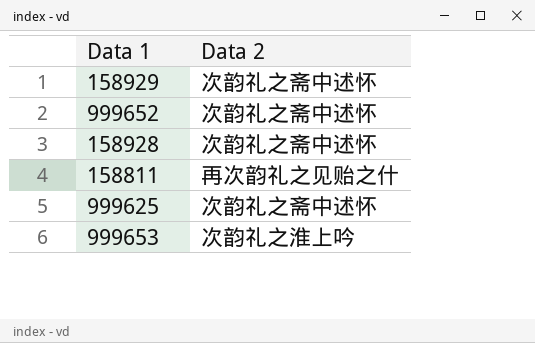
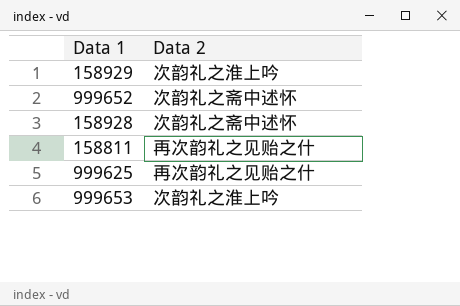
158929 | Data 2: 次韵礼之斋中述怀 -> 次韵礼之淮上吟
999625 | Data 2: 次韵礼之斋中述怀 -> 再次韵礼之见贻之什

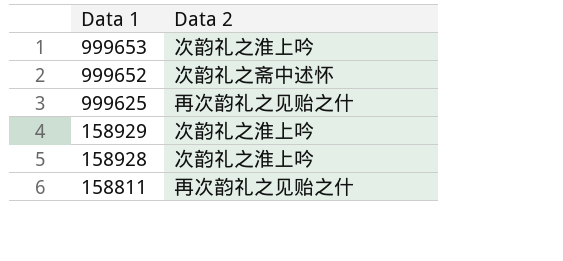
row order: none -> Data 1 descending
158928 | Data 2: 次韵礼之斋中述怀 -> 次韵礼之淮上吟

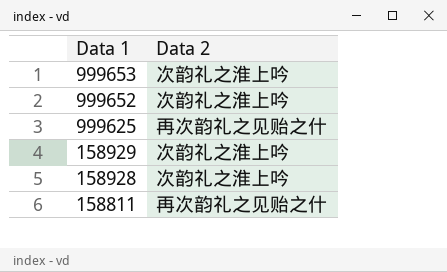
999652 | Data 2: 次韵礼之斋中述怀 -> 次韵礼之淮上吟

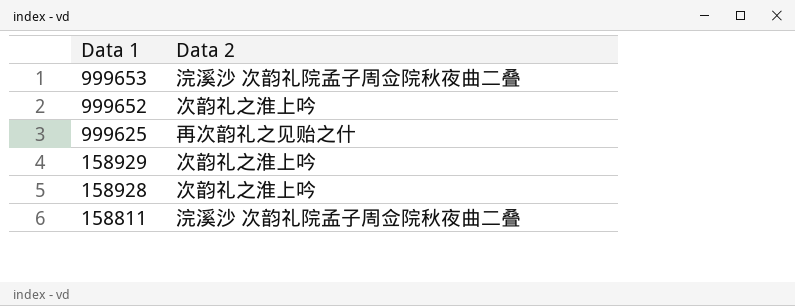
999653 | Data 2: 次韵礼之淮上吟 -> 浣溪沙 次韵礼院孟子周佥院秋夜曲二叠
158811 | Data 2: 再次韵礼之见贻之什 -> 浣溪沙 次韵礼院孟子周佥院秋夜曲二叠

